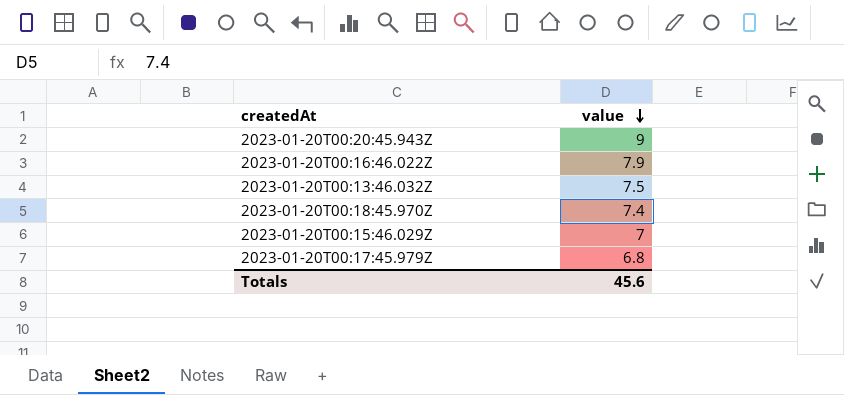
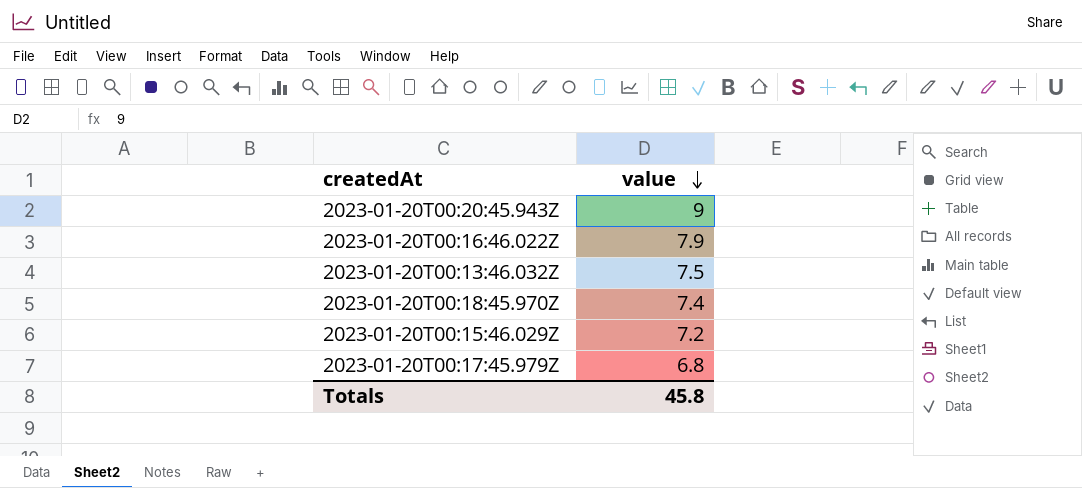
2023-01-20T00:15:46.029Z | value: 7 -> 7.2
Totals | value: 45.6 -> 45.8

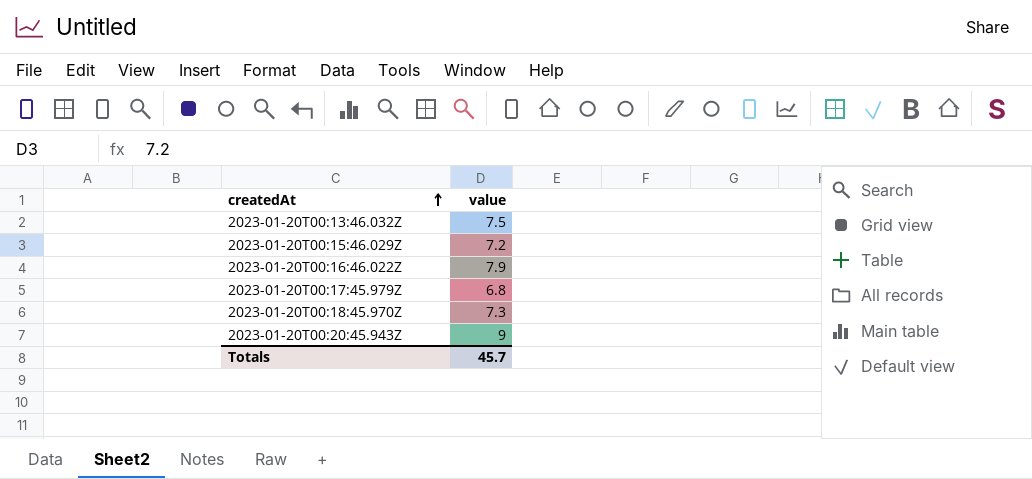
row order: value descending -> createdAt ascending
2023-01-20T00:18:45.970Z | value: 7.4 -> 7.3
Totals | value: 45.8 -> 45.7

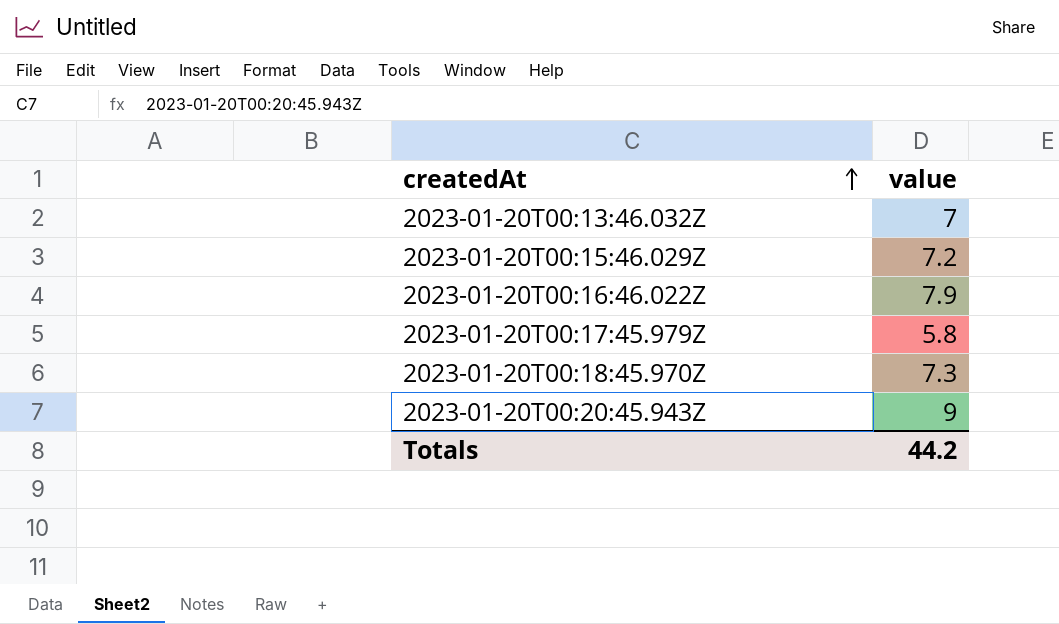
2023-01-20T00:13:46.032Z | value: 7.5 -> 7
2023-01-20T00:17:45.979Z | value: 6.8 -> 5.8
Totals | value: 45.7 -> 44.2

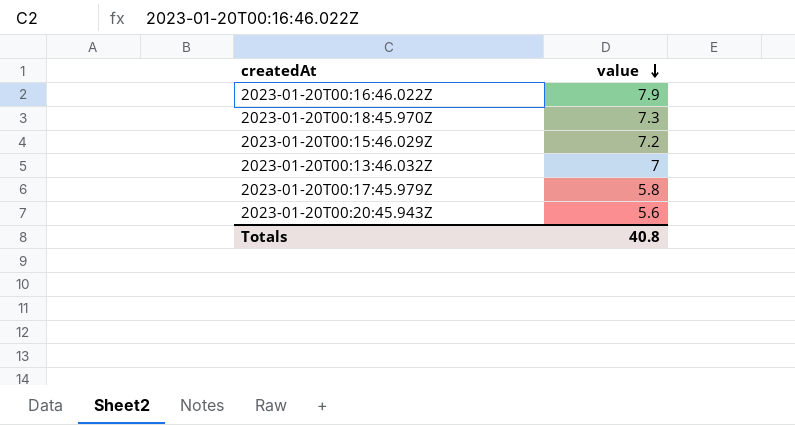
row order: createdAt ascending -> value descending
2023-01-20T00:20:45.943Z | value: 9 -> 5.6
Totals | value: 44.2 -> 40.8

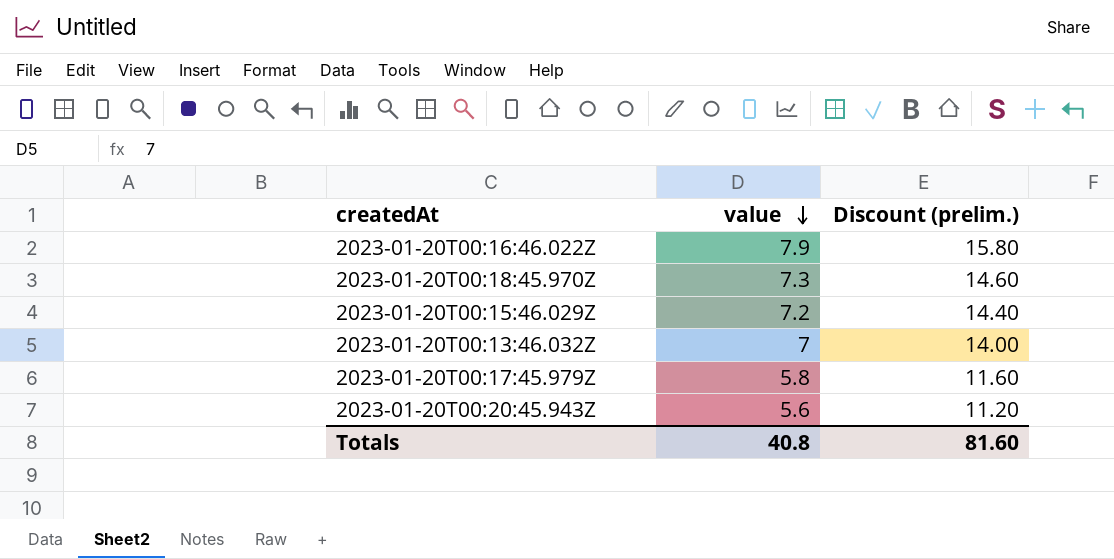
column Discount (prelim.) | formula: none -> [value] * 2

